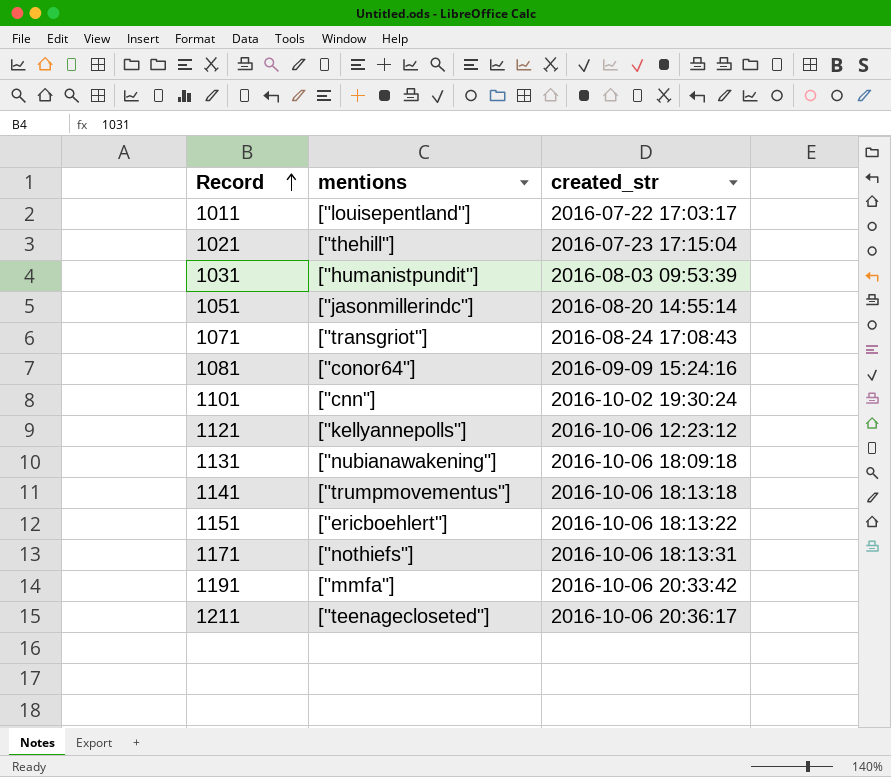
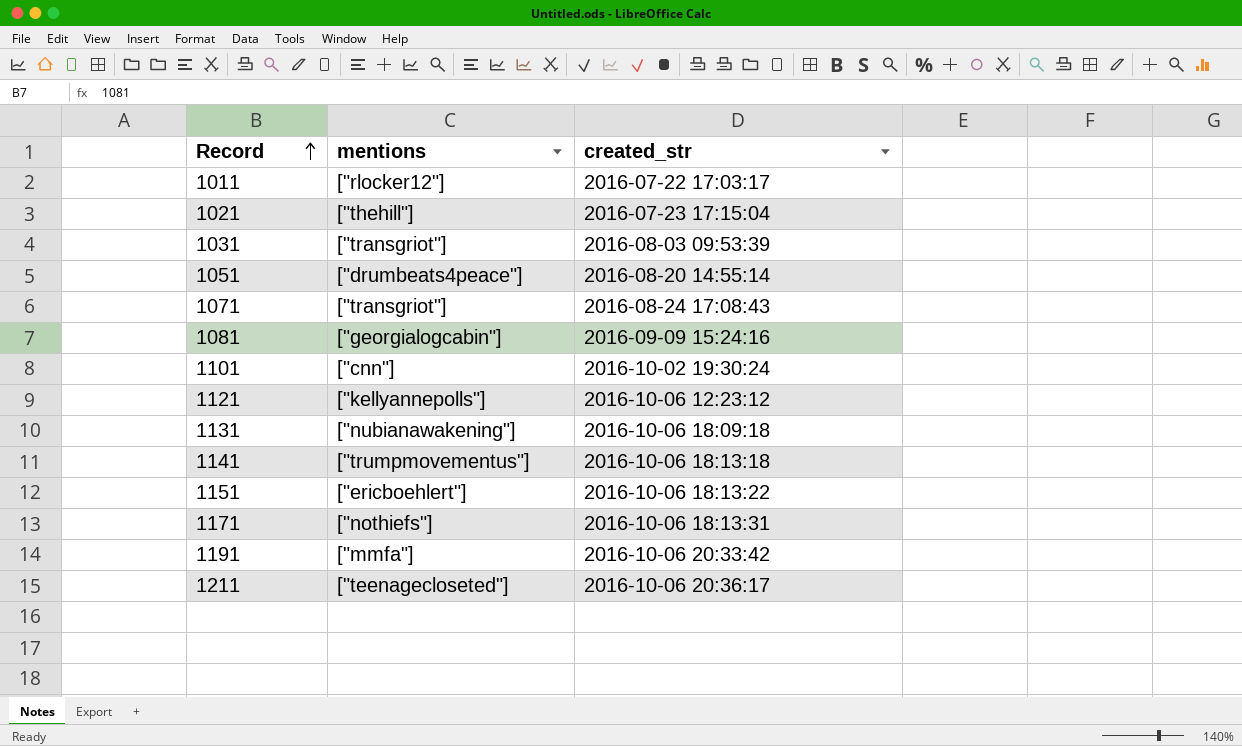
1011 | mentions: ["louisepentland"] -> ["rlocker12"]
1031 | mentions: ["humanistpundit"] -> ["transgriot"]
1051 | mentions: ["jasonmillerindc"] -> ["drumbeats4peace"]
1081 | mentions: ["conor64"] -> ["georgialogcabin"]

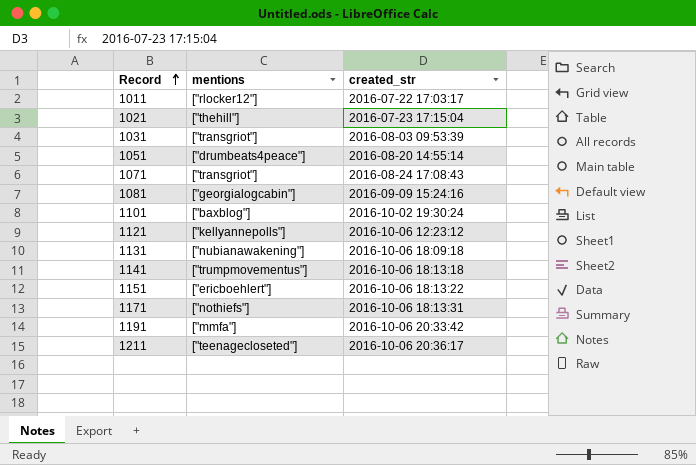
1101 | mentions: ["cnn"] -> ["baxblog"]

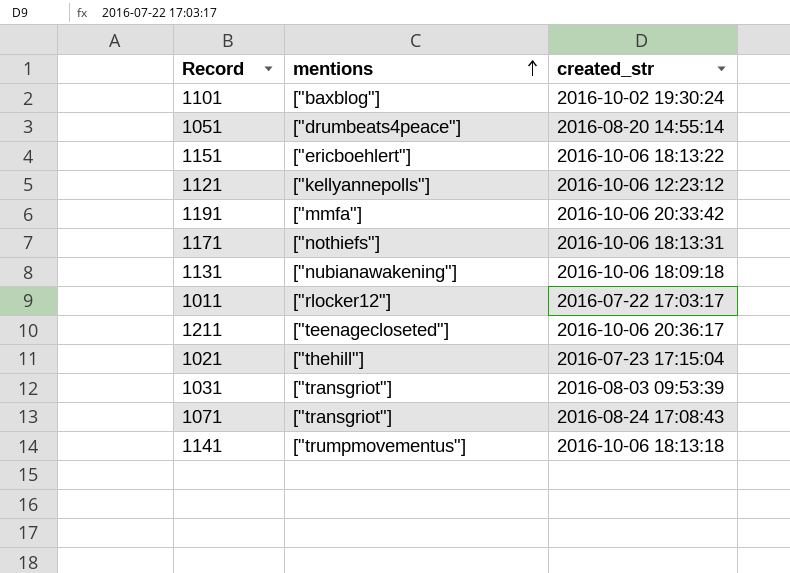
row order: Record ascending -> mentions ascending
row 1081: ["georgialogcabin"] | 2016-09-09 15:24:16 -> none

